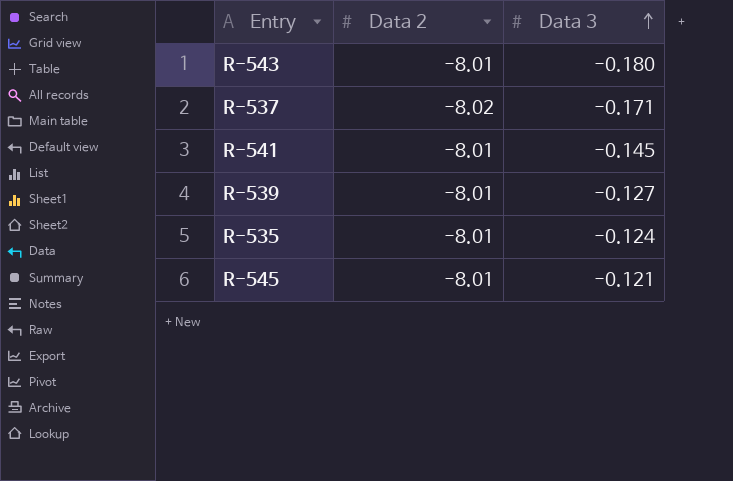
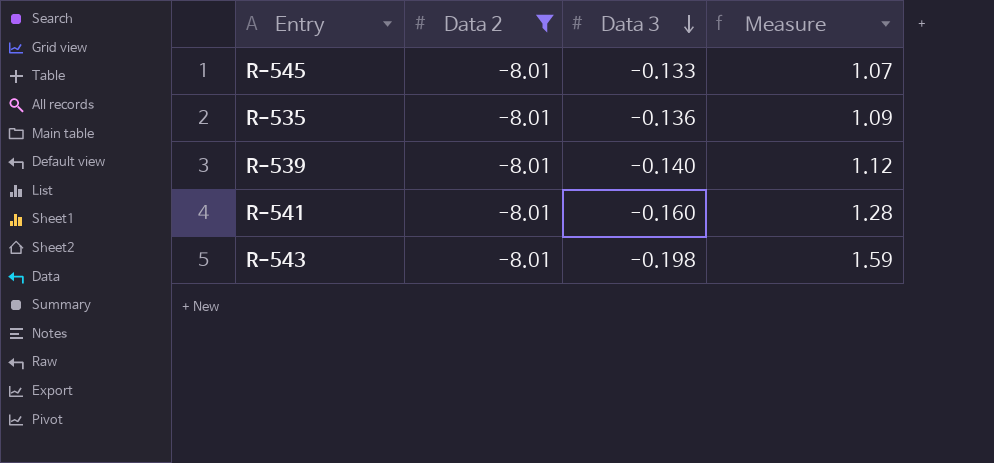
filter: none -> Data 2 = -8.01
row order: Data 3 ascending -> Data 3 descending
column Measure | formula: none -> [Data 2] * [Data 3]
R-545 | Data 3: -0.121 -> -0.133
R-535 | Data 3: -0.124 -> -0.136
R-539 | Data 3: -0.127 -> -0.140
R-541 | Data 3: -0.145 -> -0.160
R-543 | Data 3: -0.180 -> -0.198

